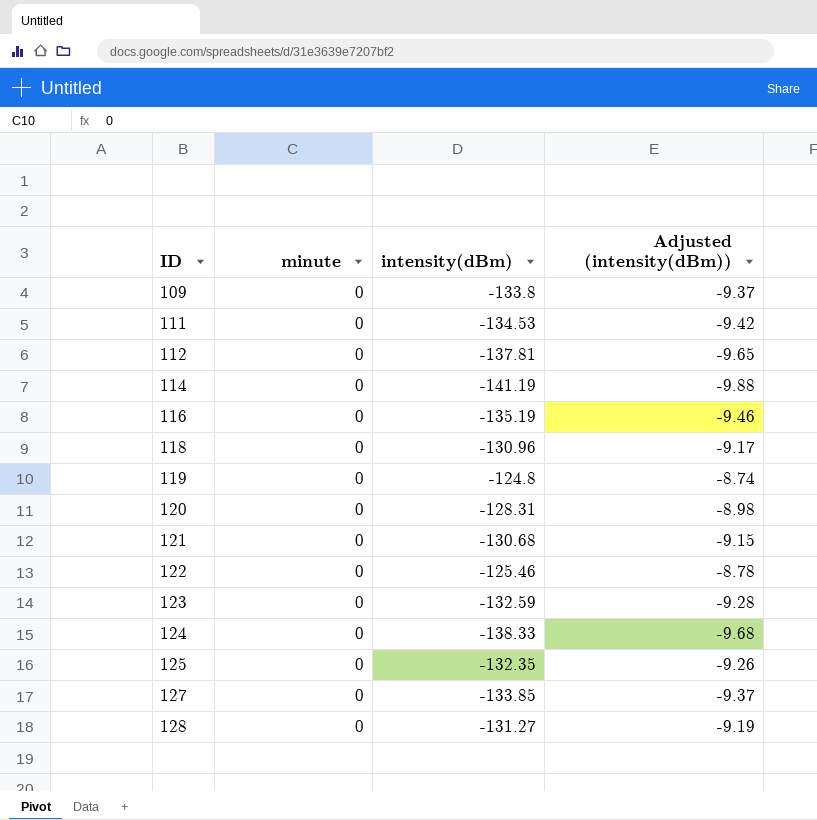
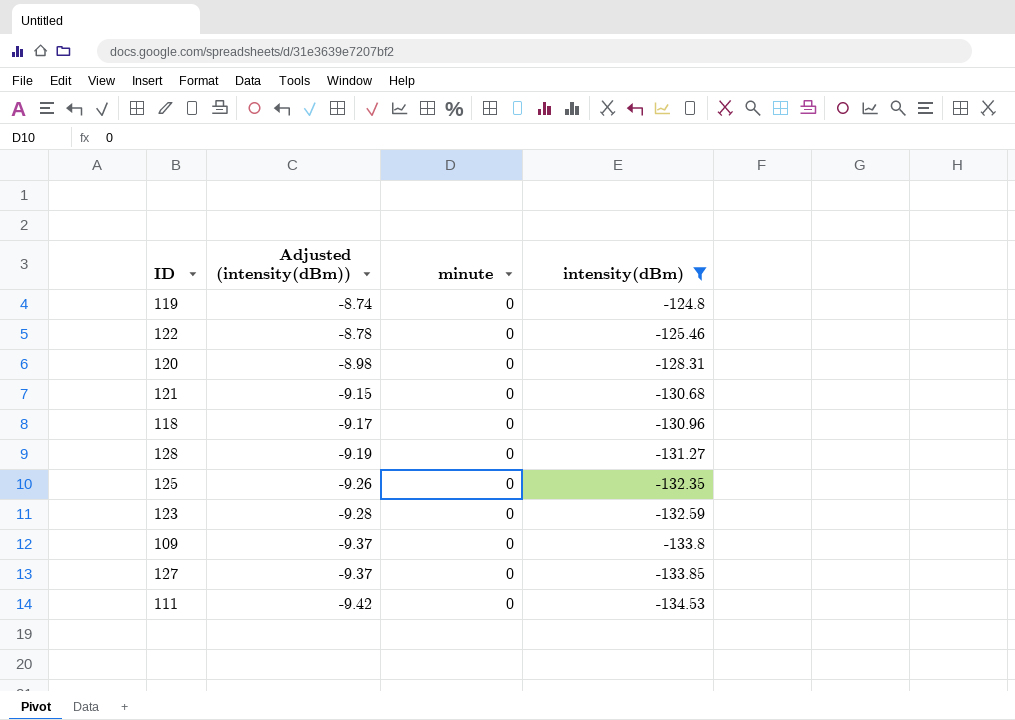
filter: none -> intensity(dBm) >= -134.53
row order: ID ascending -> Adjusted (intensity(dBm)) descending
column Adjusted (intensity(dBm)) | position: 4 -> 2

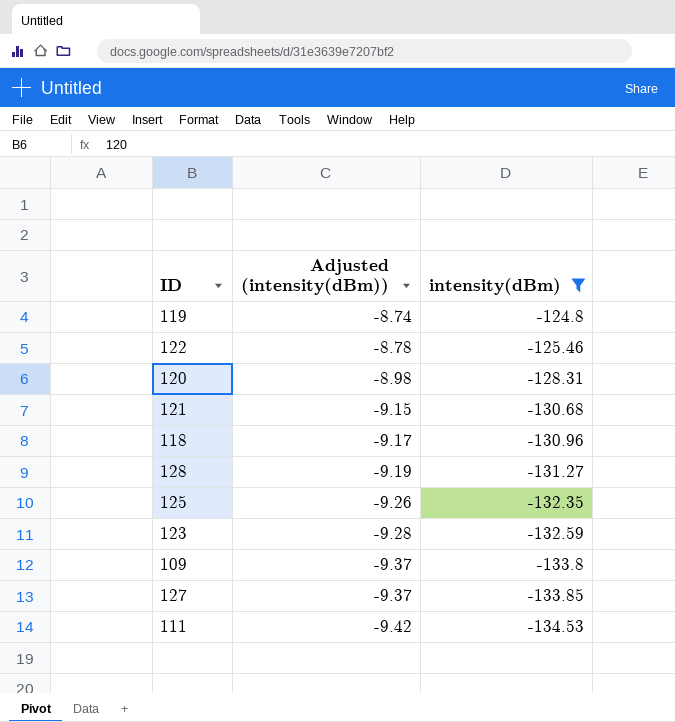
column minute | position: 3 -> none

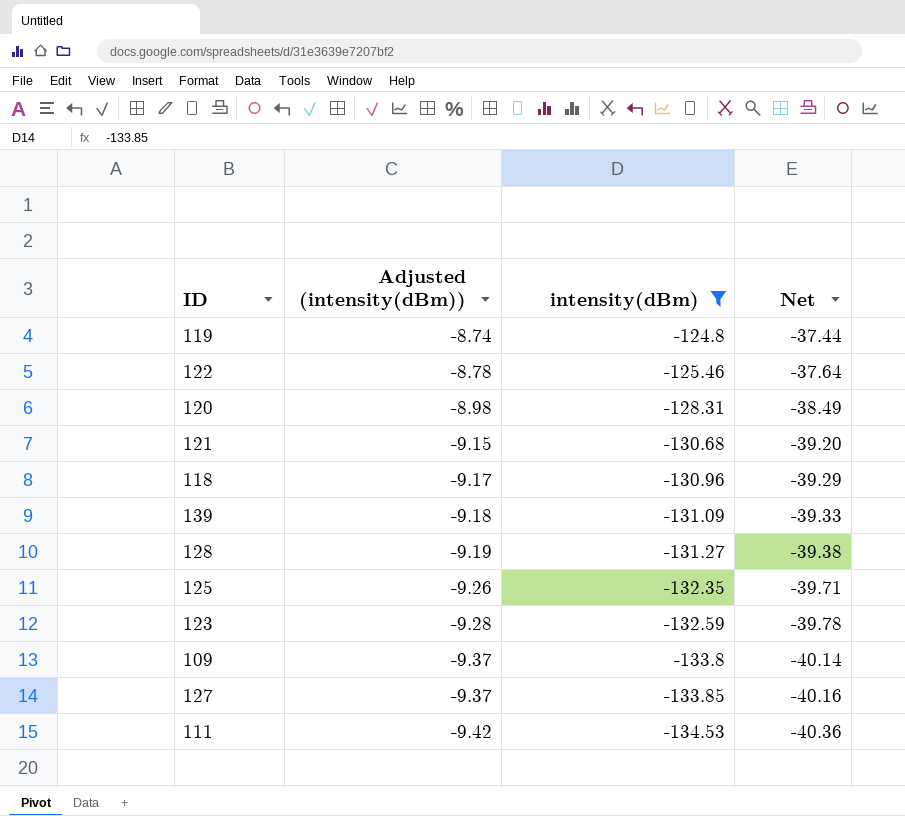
column Net | formula: none -> [intensity(dBm)] * 0.3
row 139: none -> -9.18 | -131.09 | -39.33

